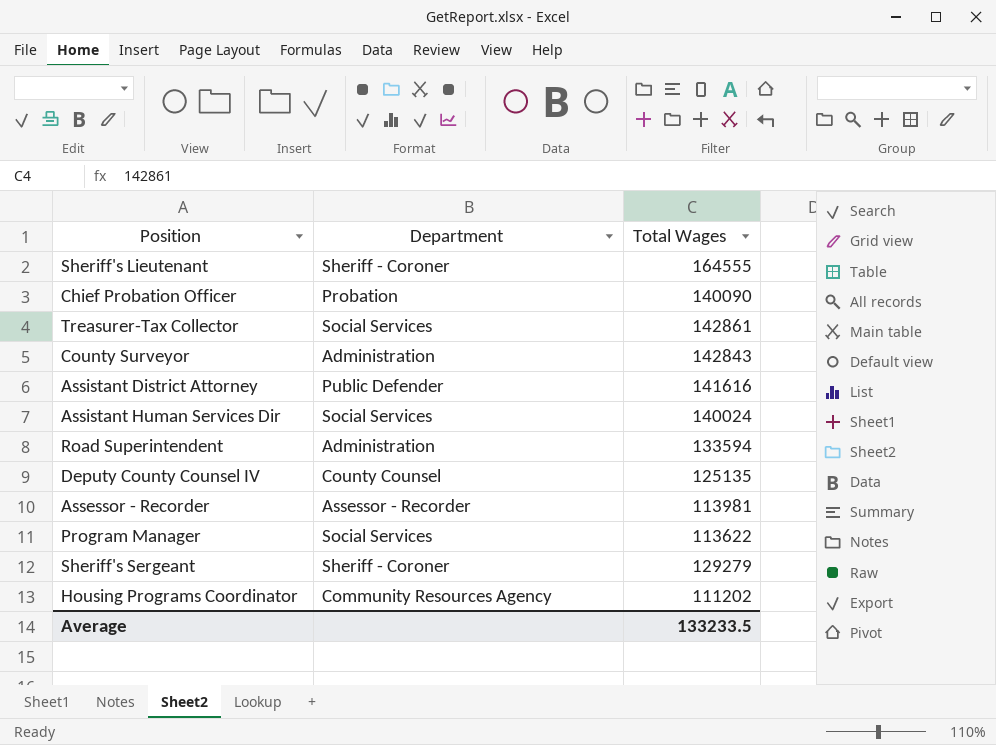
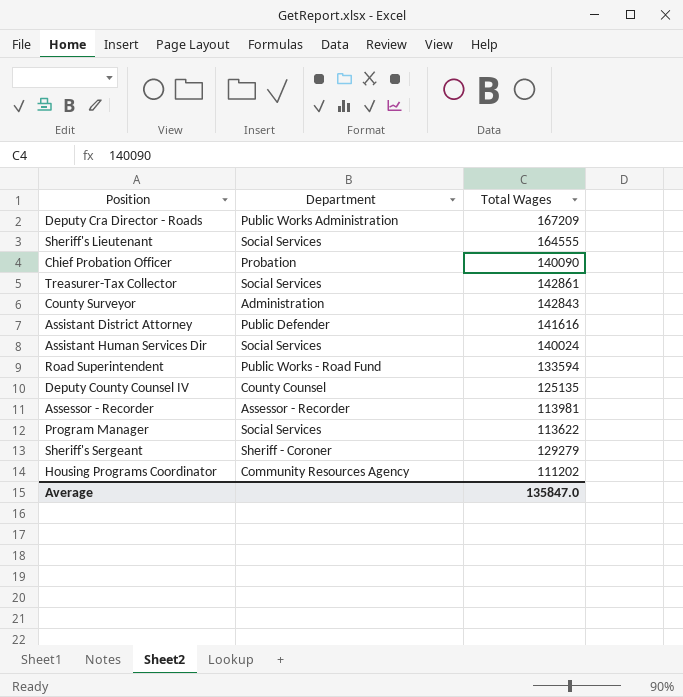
row Deputy Cra Director - Roads: none -> Public Works Administration | 167209
Sheriff's Lieutenant | Department: Sheriff - Coroner -> Social Services
Road Superintendent | Department: Administration -> Public Works - Road Fund
Average | Total Wages: 133233.5 -> 135847.0

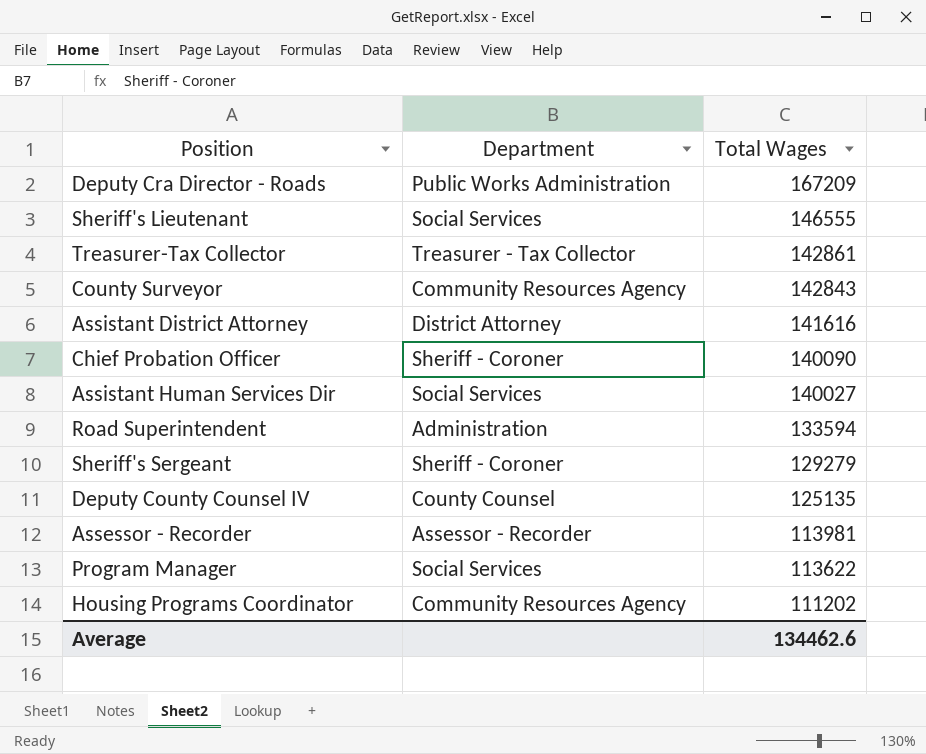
row order: none -> Total Wages descending
Sheriff's Lieutenant | Total Wages: 164555 -> 146555
Treasurer-Tax Collector | Department: Social Services -> Treasurer - Tax Collector
County Surveyor | Department: Administration -> Community Resources Agency
Assistant District Attorney | Department: Public Defender -> District Attorney
Chief Probation Officer | Department: Probation -> Sheriff - Coroner
Assistant Human Services Dir | Total Wages: 140024 -> 140027
Road Superintendent | Department: Public Works - Road Fund -> Administration
Average | Total Wages: 135847.0 -> 134462.6

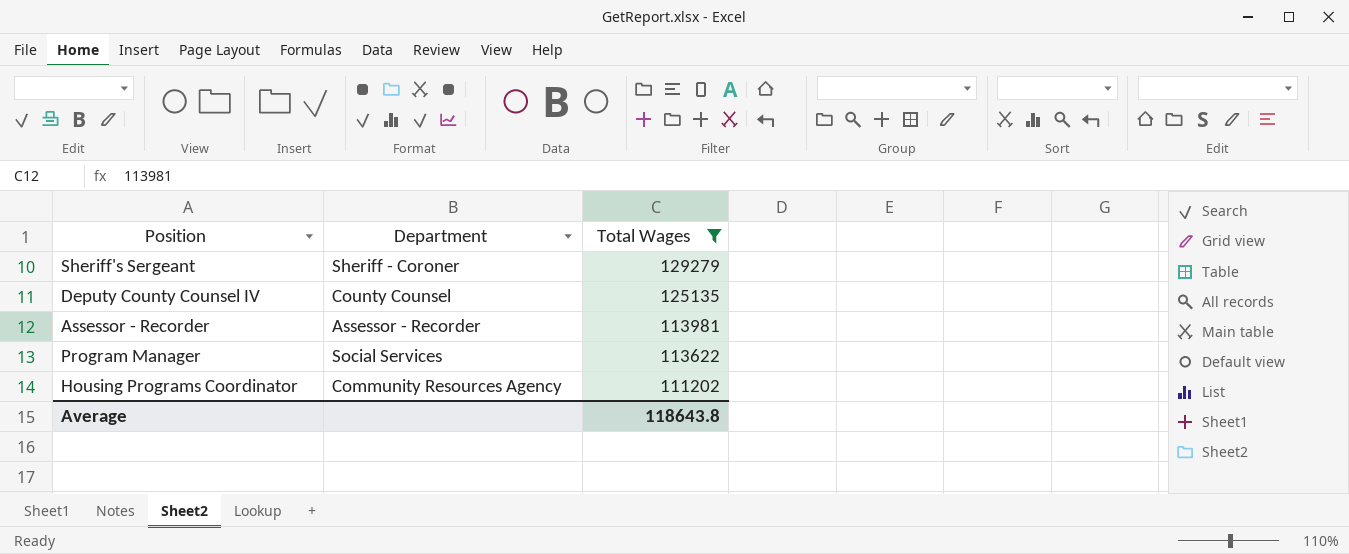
filter: none -> Total Wages <= 129279
Average | Total Wages: 134462.6 -> 118643.8

